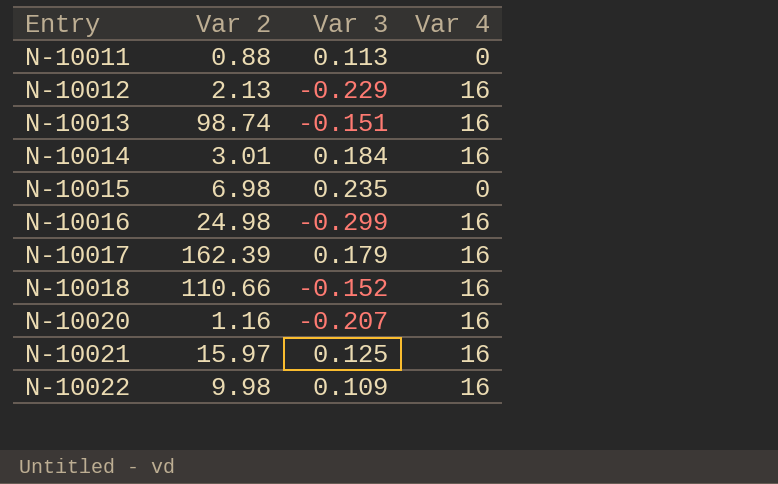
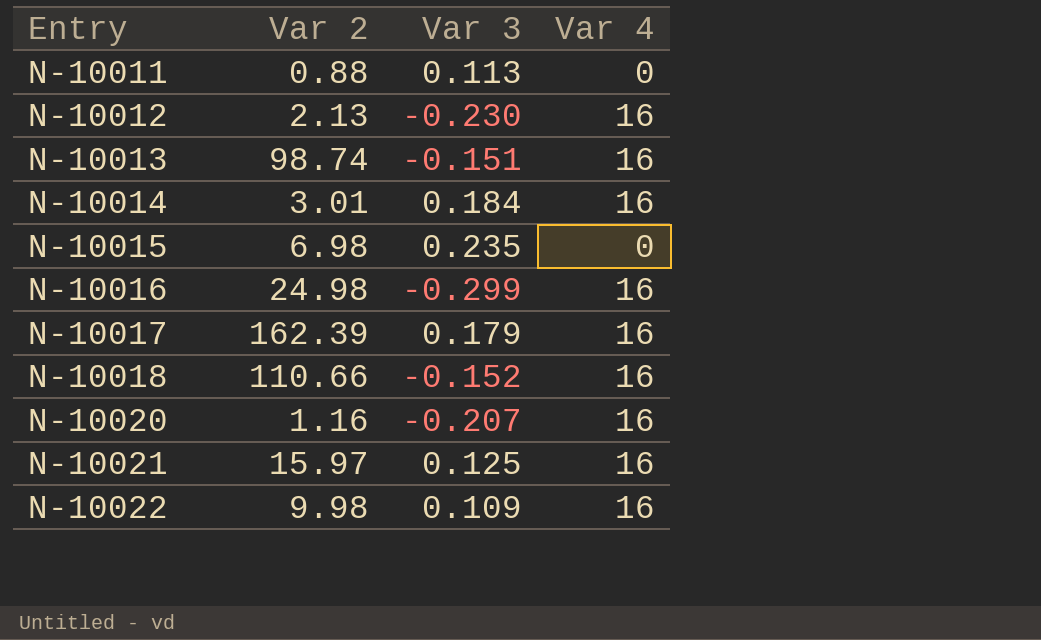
N-10012 | Var 3: -0.229 -> -0.230

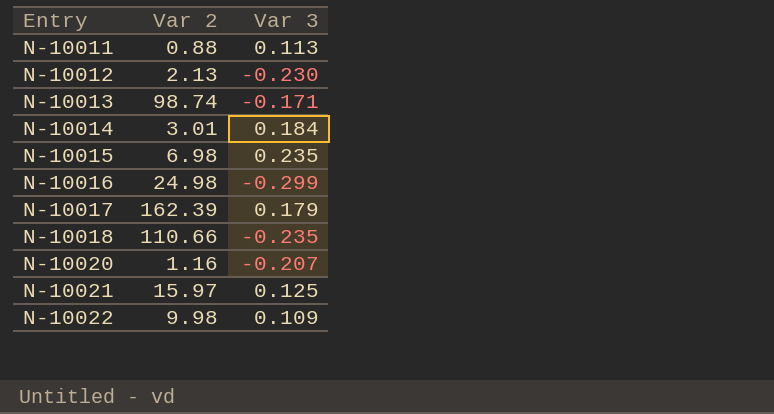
column Var 4 | position: 4 -> none
N-10013 | Var 3: -0.151 -> -0.171
N-10018 | Var 3: -0.152 -> -0.235

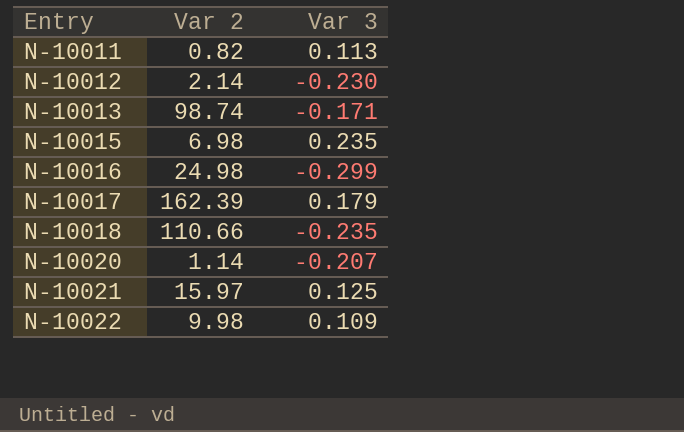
row N-10014: 3.01 | 0.184 -> none
N-10011 | Var 2: 0.88 -> 0.82
N-10012 | Var 2: 2.13 -> 2.14
N-10020 | Var 2: 1.16 -> 1.14

